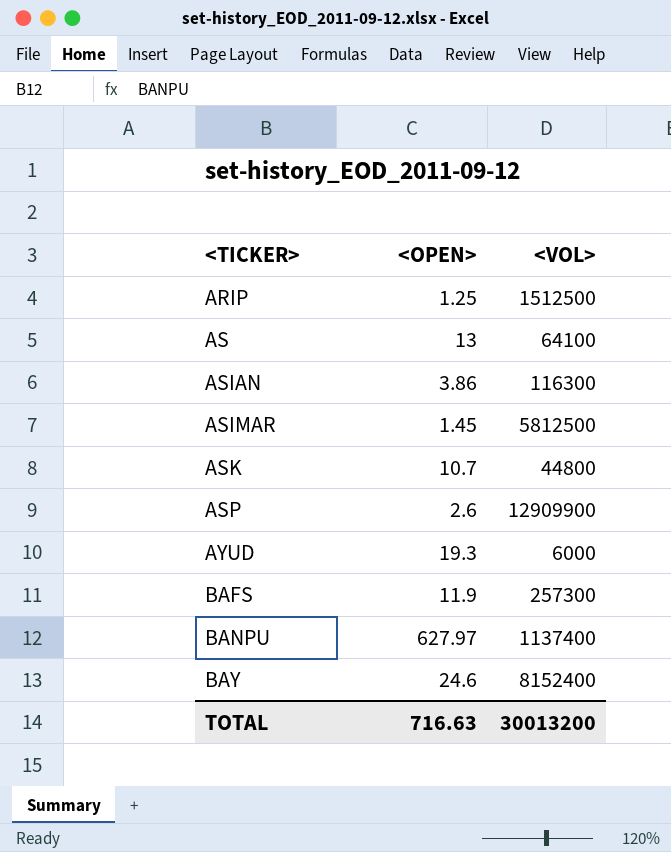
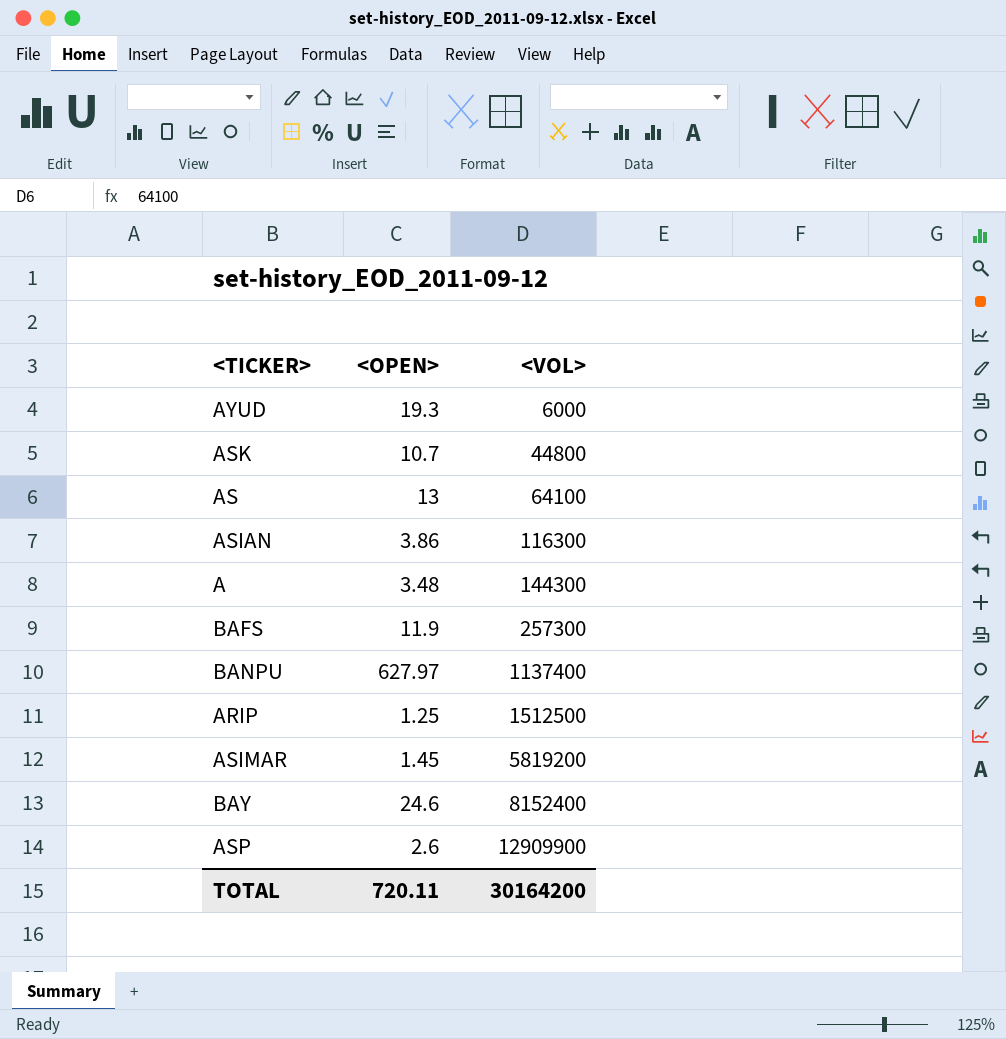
row order: <TICKER> ascending -> <VOL> ascending
row A: none -> 3.48 | 144300
ASIMAR | <VOL>: 5812500 -> 5819200
TOTAL | <OPEN>: 716.63 -> 720.11
TOTAL | <VOL>: 30013200 -> 30164200

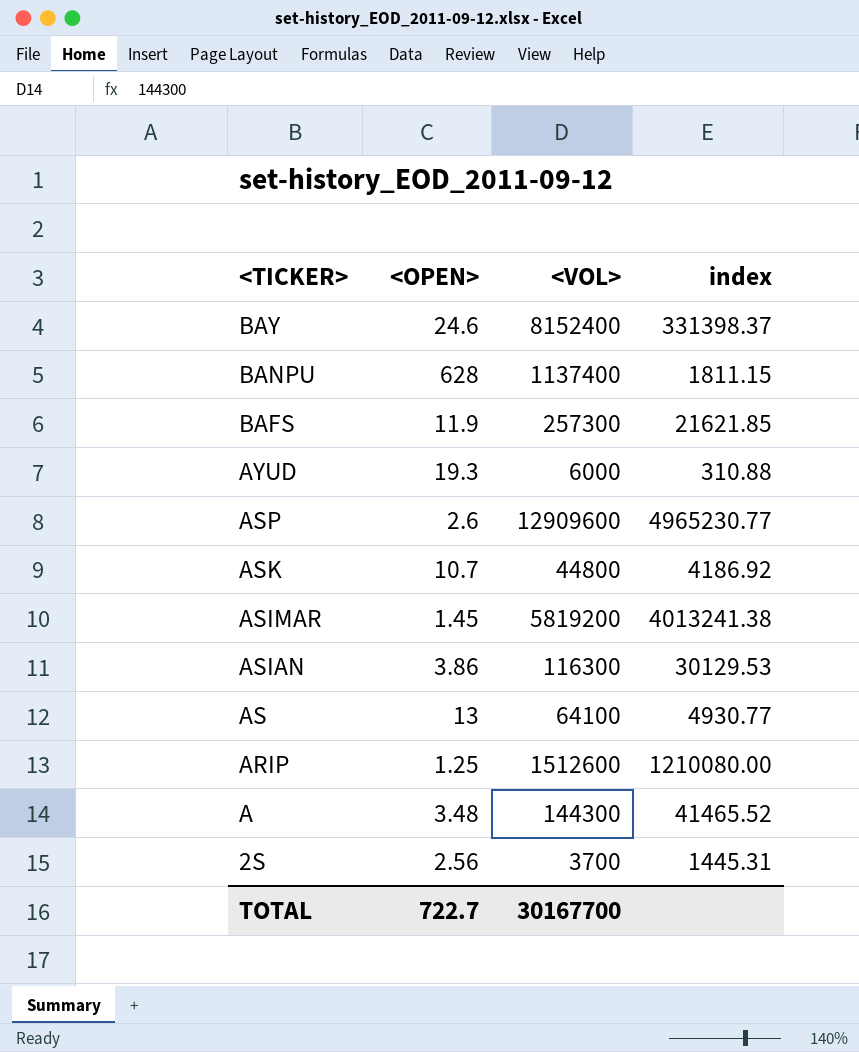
row order: <VOL> ascending -> <TICKER> descending
column index | formula: none -> [<VOL>] / [<OPEN>]
BANPU | <OPEN>: 627.97 -> 628
ASP | <VOL>: 12909900 -> 12909600
ARIP | <VOL>: 1512500 -> 1512600
row 2S: none -> 2.56 | 3700 | 1445.31
TOTAL | <OPEN>: 720.11 -> 722.7
TOTAL | <VOL>: 30164200 -> 30167700

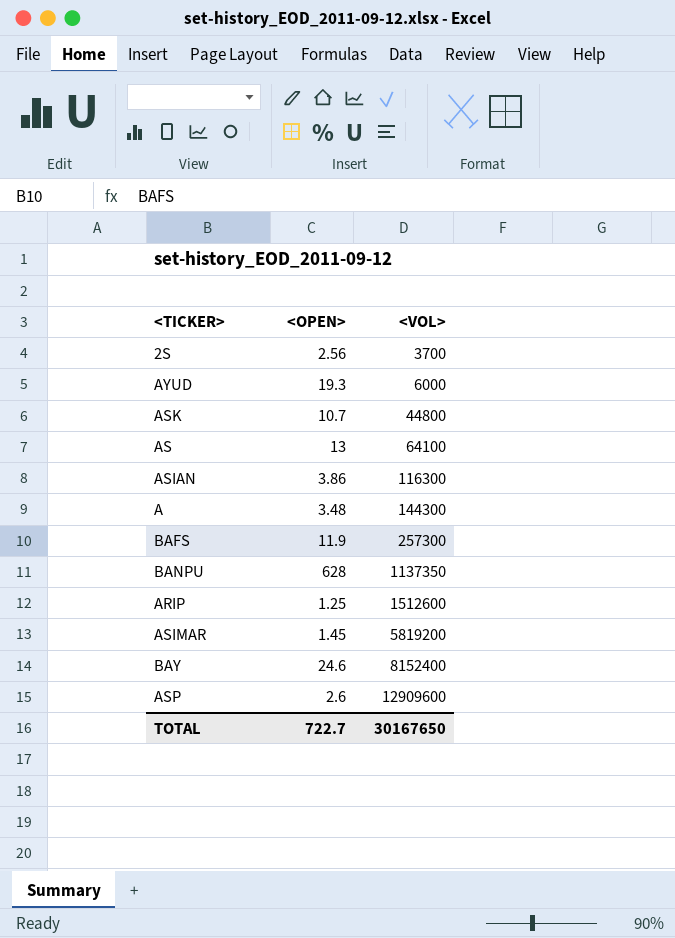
row order: <TICKER> descending -> <VOL> ascending
column index | formula: [<VOL>] / [<OPEN>] -> none
BANPU | <VOL>: 1137400 -> 1137350
TOTAL | <VOL>: 30167700 -> 30167650

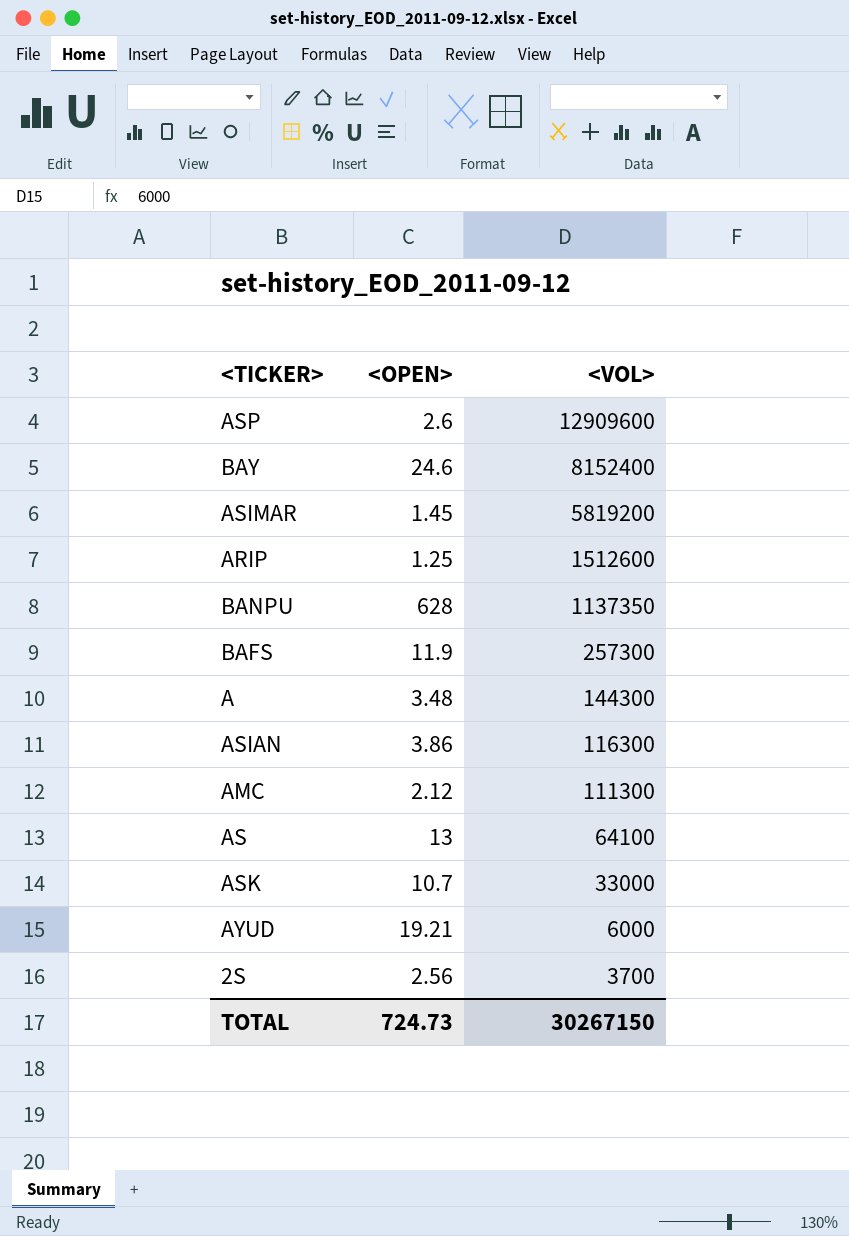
row order: <VOL> ascending -> <VOL> descending
row AMC: none -> 2.12 | 111300
ASK | <VOL>: 44800 -> 33000
AYUD | <OPEN>: 19.3 -> 19.21
TOTAL | <OPEN>: 722.7 -> 724.73
TOTAL | <VOL>: 30167650 -> 30267150

